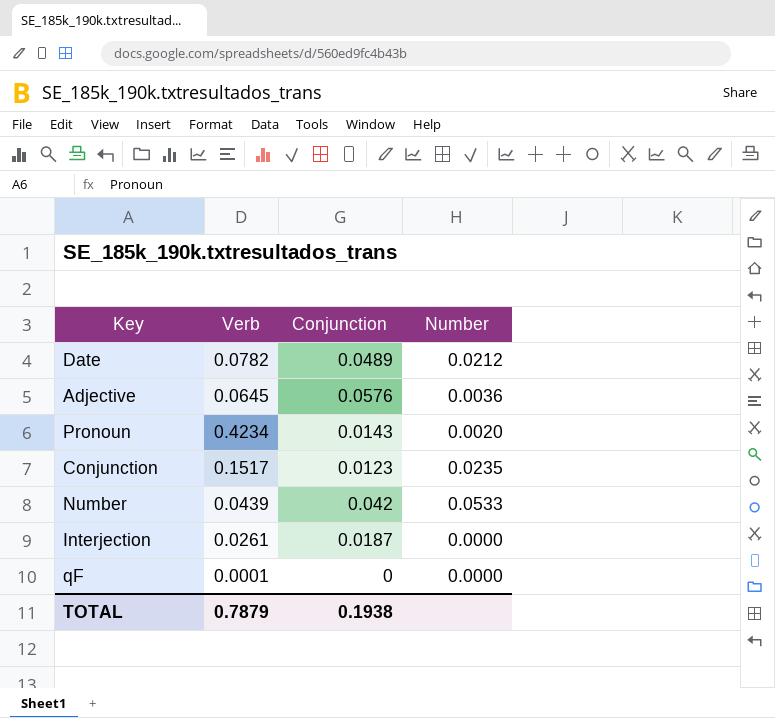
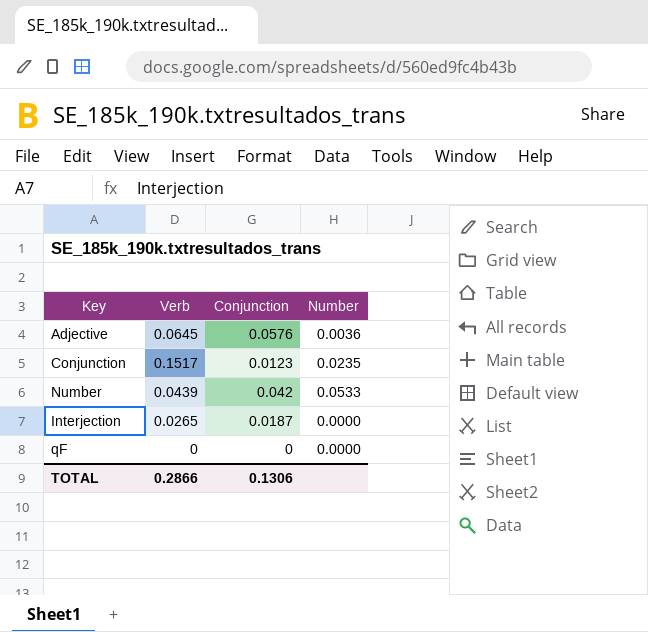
row Date: 0.0782 | 0.0489 | 0.0212 -> none
row Pronoun: 0.4234 | 0.0143 | 0.0020 -> none
Interjection | Verb: 0.0261 -> 0.0265
qF | Verb: 0.0001 -> 0
TOTAL | Verb: 0.7879 -> 0.2866
TOTAL | Conjunction: 0.1938 -> 0.1306

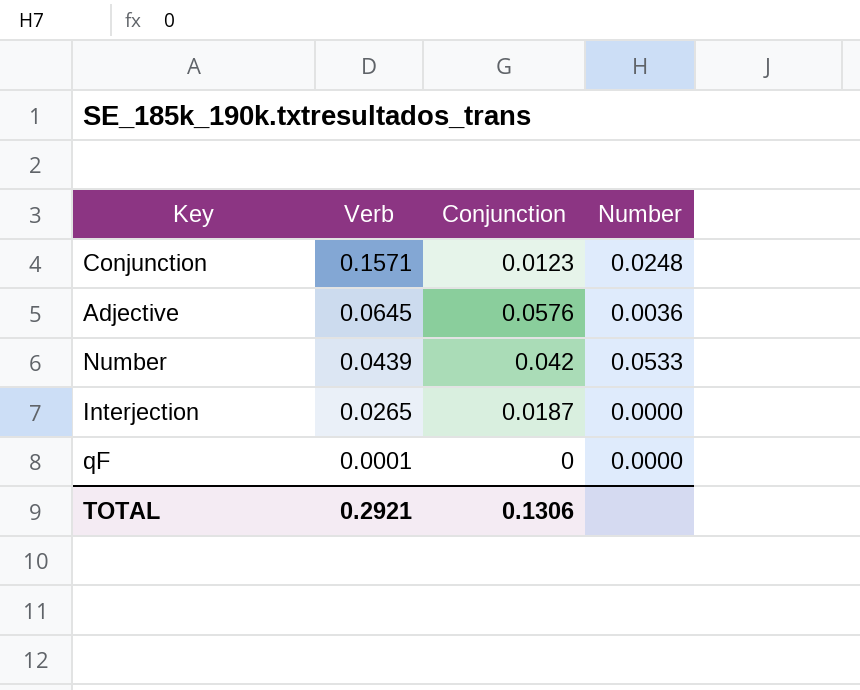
row order: none -> Verb descending
Conjunction | Verb: 0.1517 -> 0.1571
Conjunction | Number: 0.0235 -> 0.0248
qF | Verb: 0 -> 0.0001
TOTAL | Verb: 0.2866 -> 0.2921

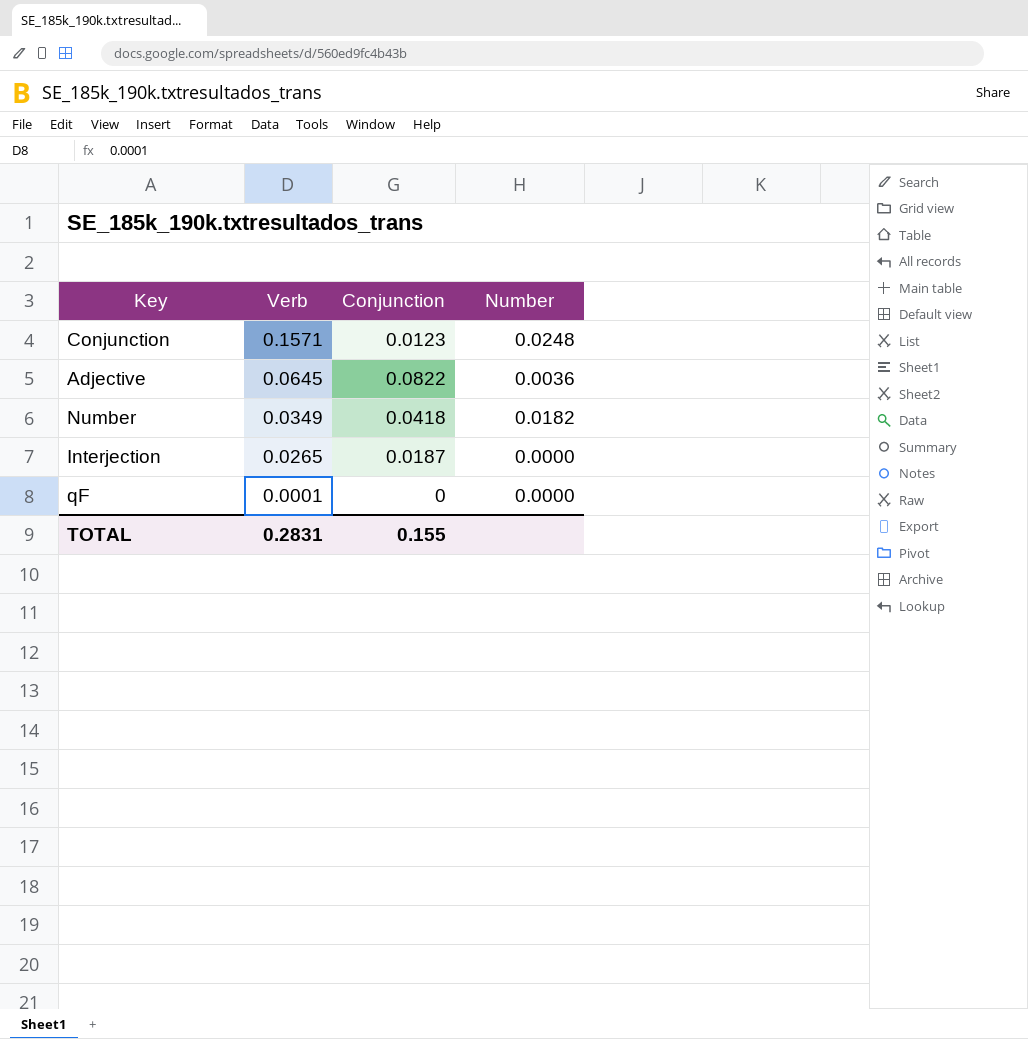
Adjective | Conjunction: 0.0576 -> 0.0822
Number | Verb: 0.0439 -> 0.0349
Number | Conjunction: 0.042 -> 0.0418
Number | Number: 0.0533 -> 0.0182
TOTAL | Verb: 0.2921 -> 0.2831
TOTAL | Conjunction: 0.1306 -> 0.155

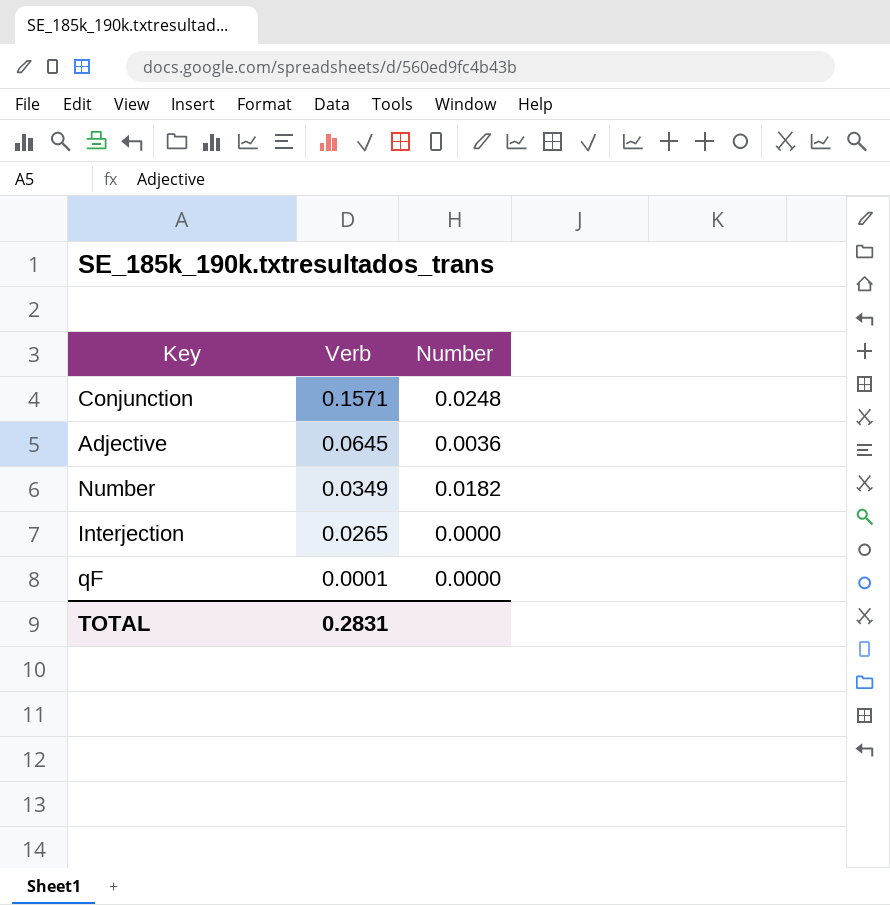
column Conjunction | position: 3 -> none

